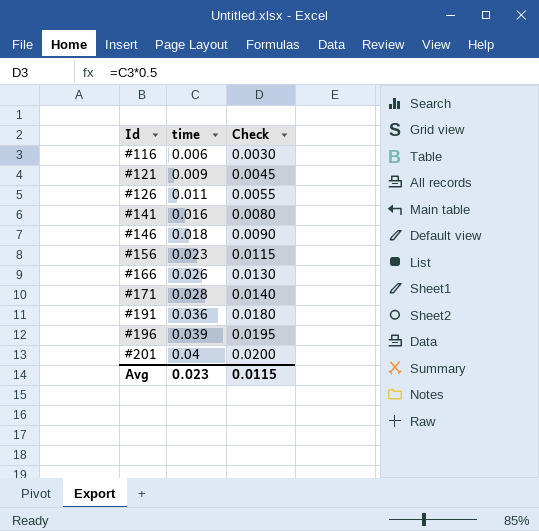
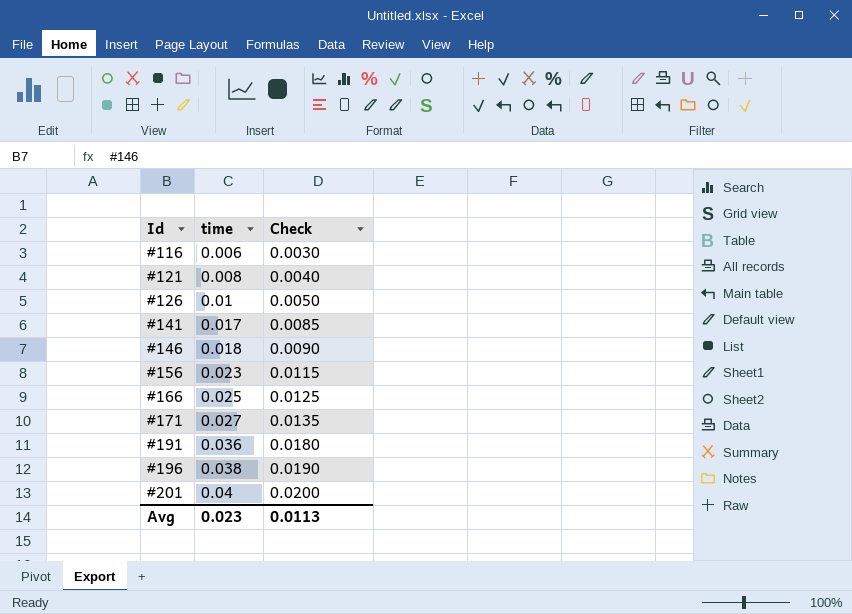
#121 | time: 0.009 -> 0.008
#121 | Check: 0.0045 -> 0.0040
#126 | time: 0.011 -> 0.01
#126 | Check: 0.0055 -> 0.0050
#141 | time: 0.016 -> 0.017
#141 | Check: 0.0080 -> 0.0085
#166 | time: 0.026 -> 0.025
#166 | Check: 0.0130 -> 0.0125
#171 | time: 0.028 -> 0.027
#171 | Check: 0.0140 -> 0.0135
#196 | time: 0.039 -> 0.038
#196 | Check: 0.0195 -> 0.0190
Avg | Check: 0.0115 -> 0.0113

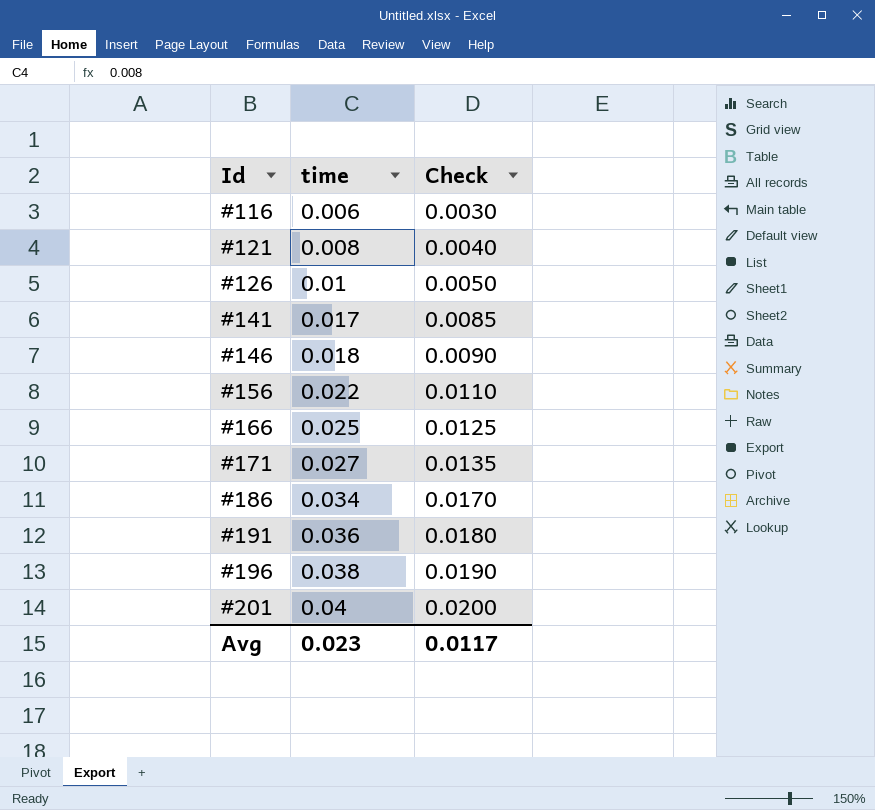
#156 | time: 0.023 -> 0.022
#156 | Check: 0.0115 -> 0.0110
row #186: none -> 0.034 | 0.0170
Avg | Check: 0.0113 -> 0.0117

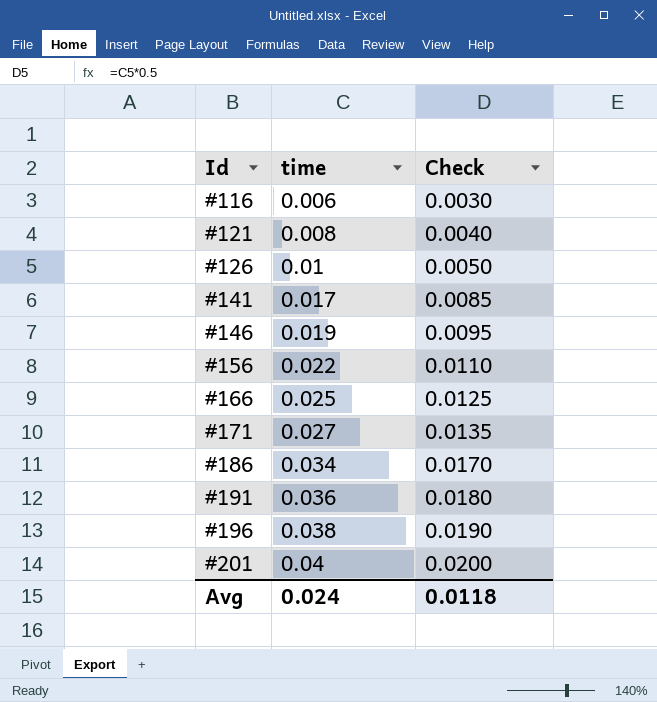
#146 | time: 0.018 -> 0.019
#146 | Check: 0.0090 -> 0.0095
Avg | time: 0.023 -> 0.024
Avg | Check: 0.0117 -> 0.0118

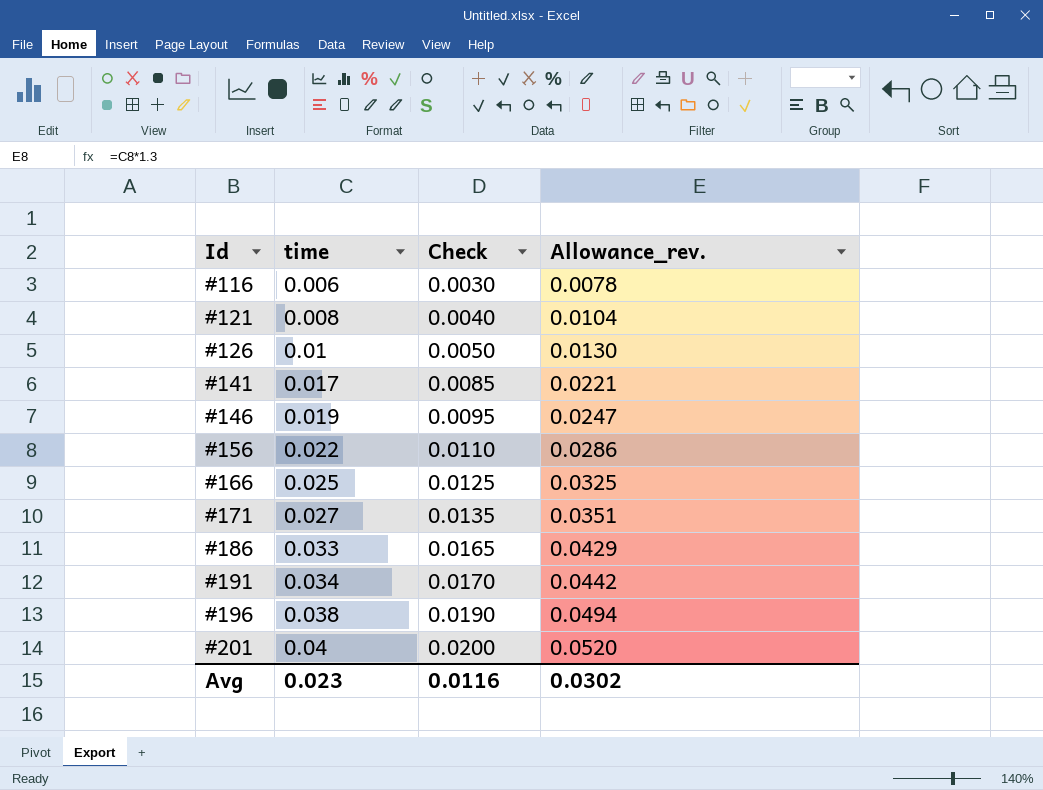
column Allowance_rev. | formula: none -> [time] * 1.3
#186 | time: 0.034 -> 0.033
#186 | Check: 0.0170 -> 0.0165
#191 | time: 0.036 -> 0.034
#191 | Check: 0.0180 -> 0.0170
Avg | time: 0.024 -> 0.023
Avg | Check: 0.0118 -> 0.0116

